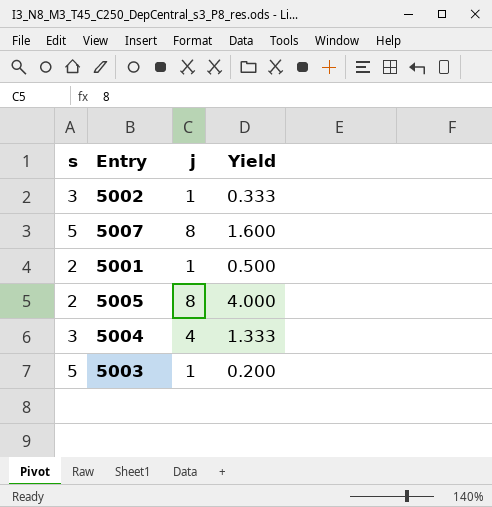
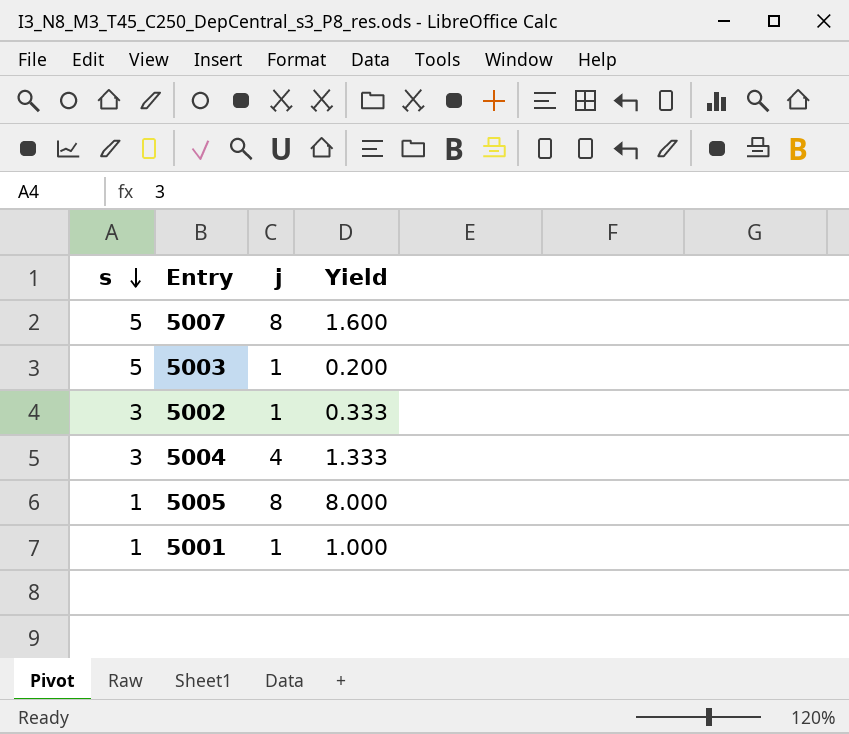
row order: none -> s descending
5005 | s: 2 -> 1
5005 | Yield: 4.000 -> 8.000
5001 | s: 2 -> 1
5001 | Yield: 0.500 -> 1.000

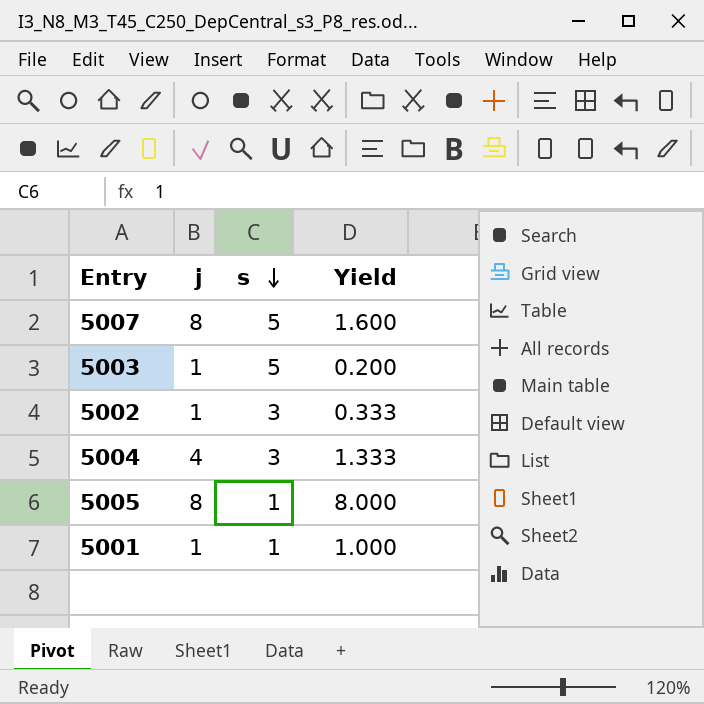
column s | position: 1 -> 3

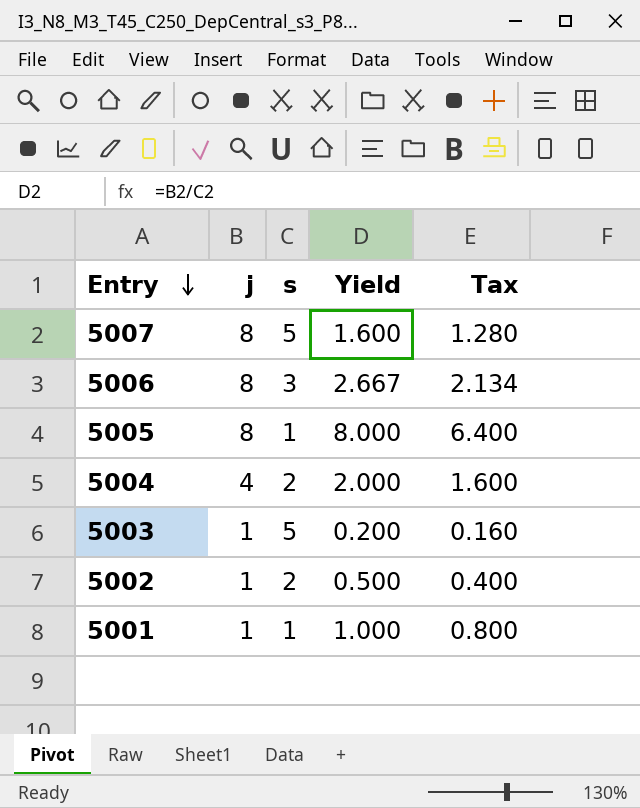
row order: s descending -> Entry descending
column Tax | formula: none -> [Yield] * 0.8
row 5006: none -> 8 | 3 | 2.667 | 2.134
5004 | s: 3 -> 2
5004 | Yield: 1.333 -> 2.000
5002 | s: 3 -> 2
5002 | Yield: 0.333 -> 0.500

